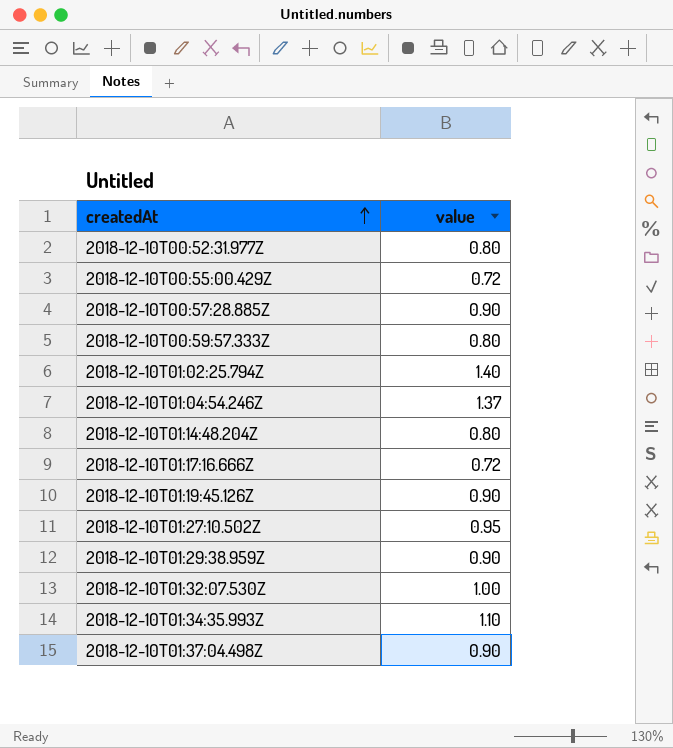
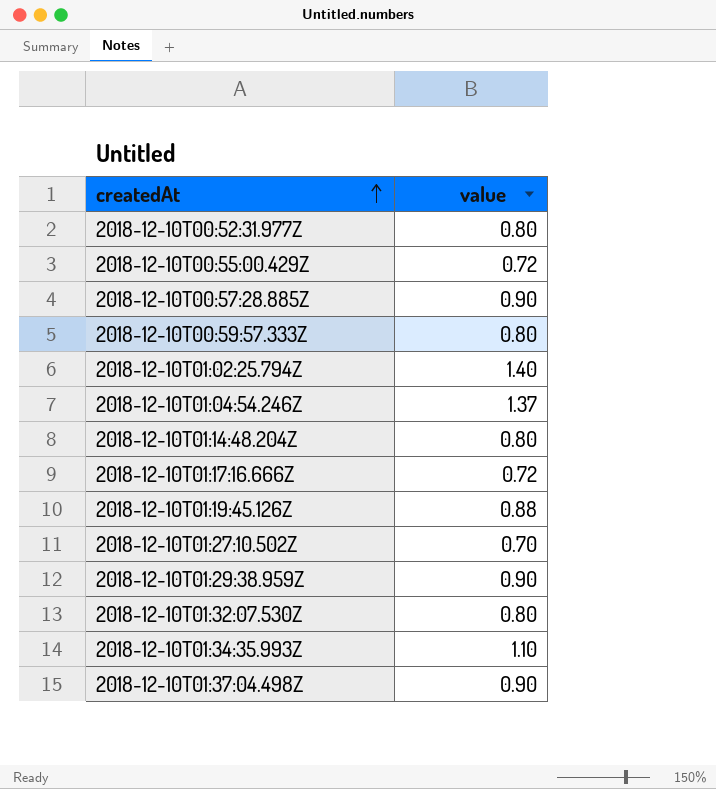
2018-12-10T01:19:45.126Z | value: 0.90 -> 0.88
2018-12-10T01:27:10.502Z | value: 0.95 -> 0.70
2018-12-10T01:32:07.530Z | value: 1.00 -> 0.80

